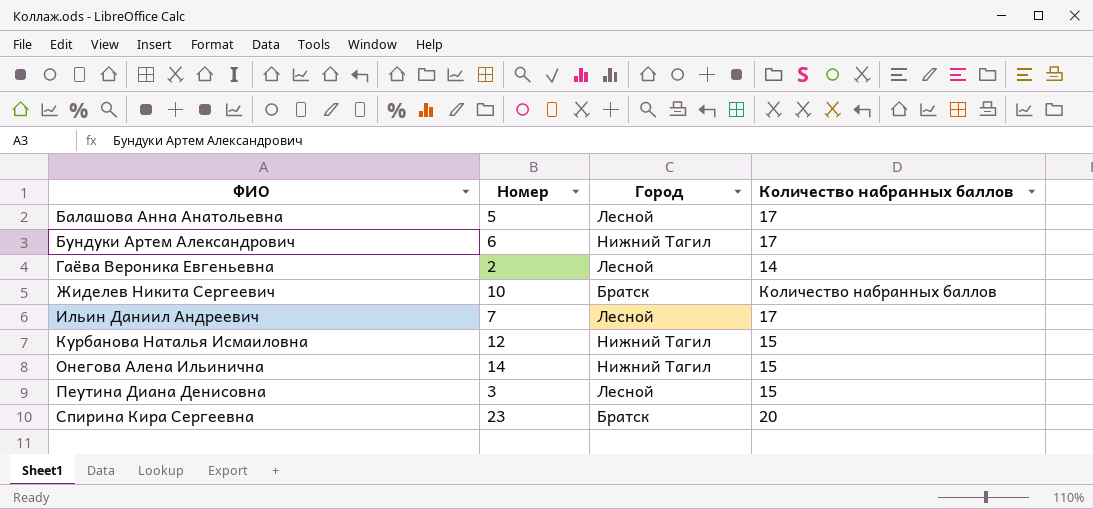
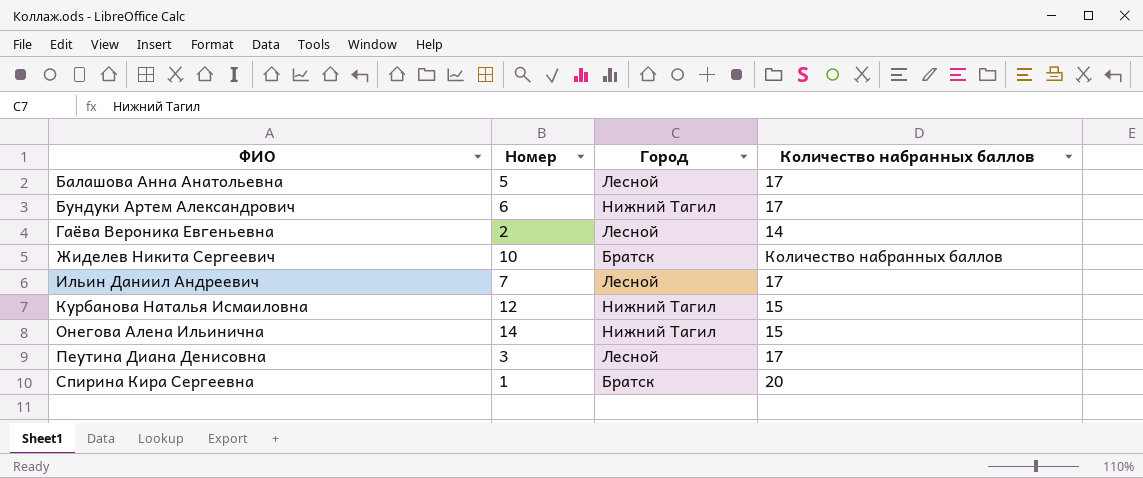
Пеутина Диана Денисовна | Количество набранных баллов: 15 -> 17
Спирина Кира Сергеевна | Номер: 23 -> 1

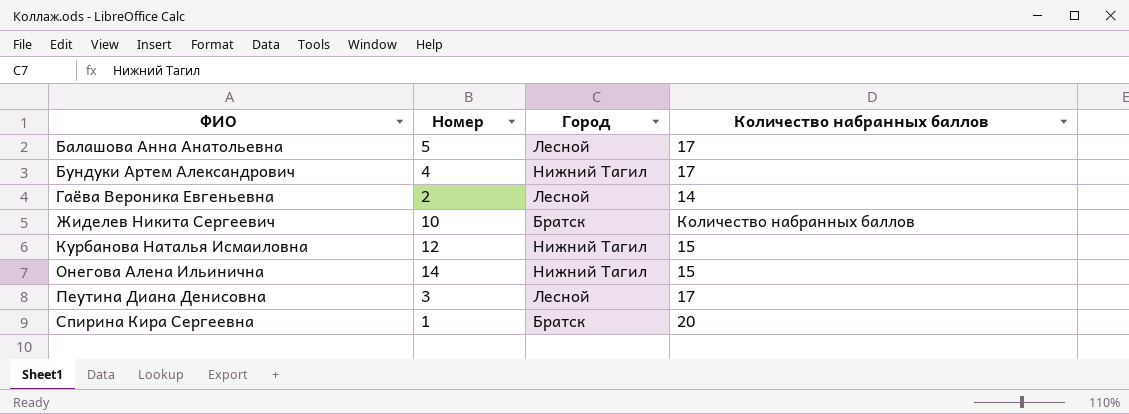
row Ильин Даниил Андреевич: 7 | Лесной | 17 -> none
Бундуки Артем Александрович | Номер: 6 -> 4

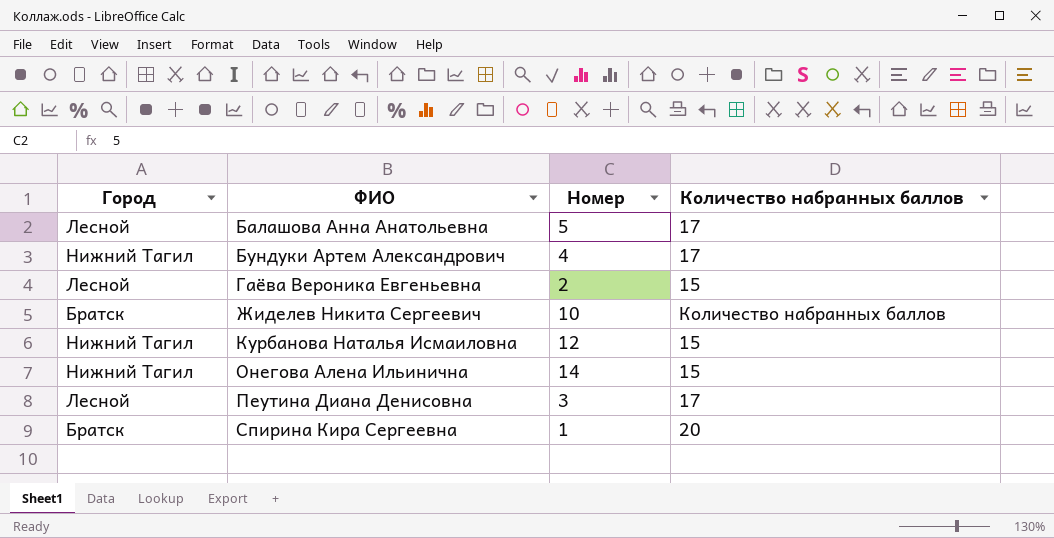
column Город | position: 3 -> 1
Гаёва Вероника Евгеньевна | Количество набранных баллов: 14 -> 15

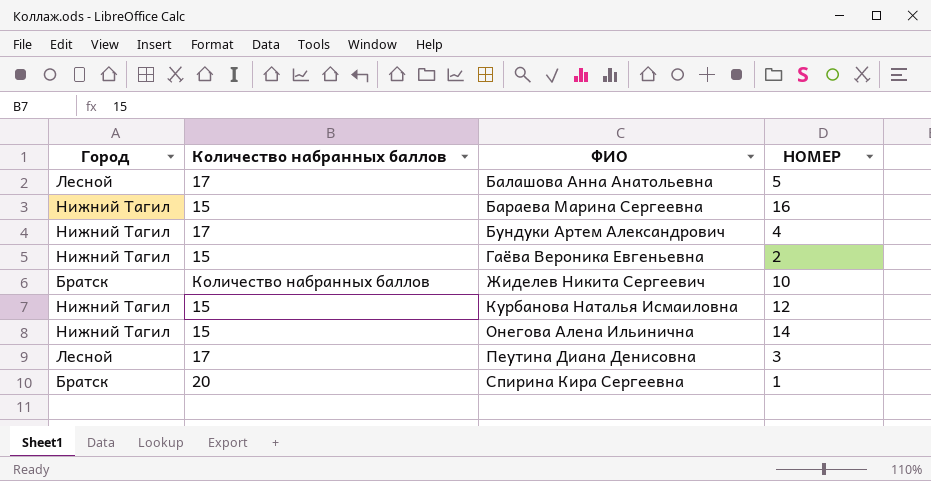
column Количество набранных баллов | position: 4 -> 2
column name: Номер -> НОМЕР
row Бараева Марина Сергеевна: none -> Нижний Тагил | 15 | 16
Гаёва Вероника Евгеньевна | Город: Лесной -> Нижний Тагил

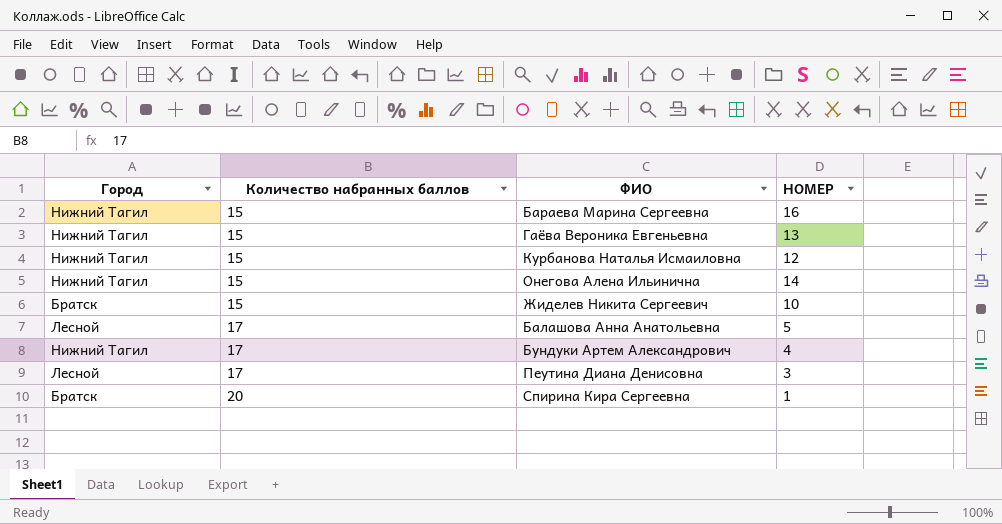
row order: ФИО ascending -> Количество набранных баллов ascending
Гаёва Вероника Евгеньевна | НОМЕР: 2 -> 13
Жиделев Никита Сергеевич | Количество набранных баллов: Количество набранных баллов -> 15

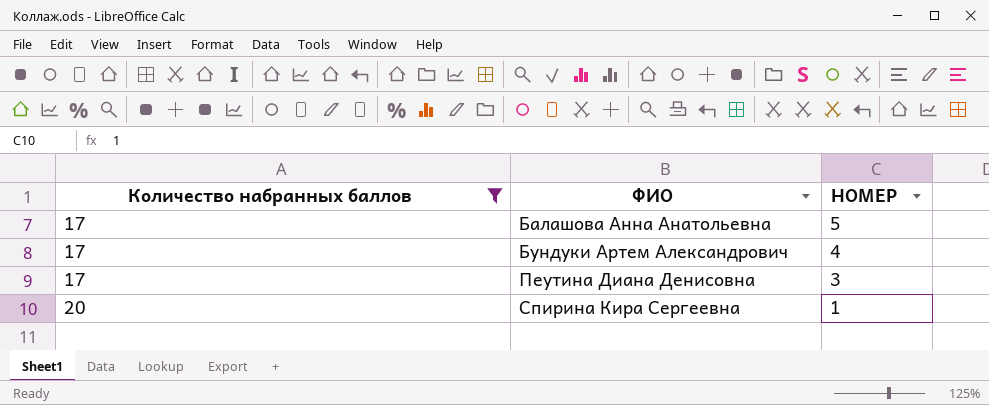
filter: none -> Количество набранных баллов != 15
column Город | position: 1 -> none

